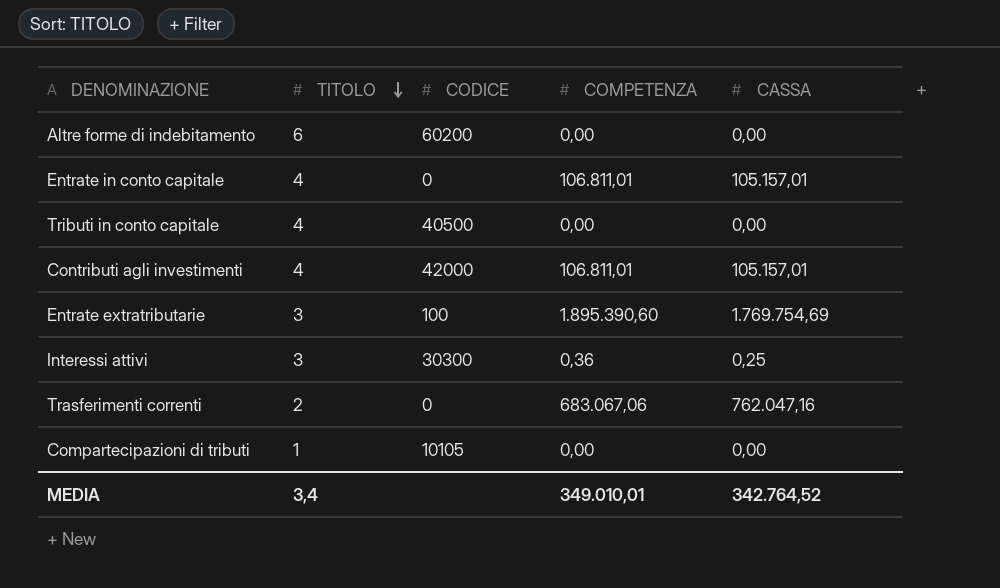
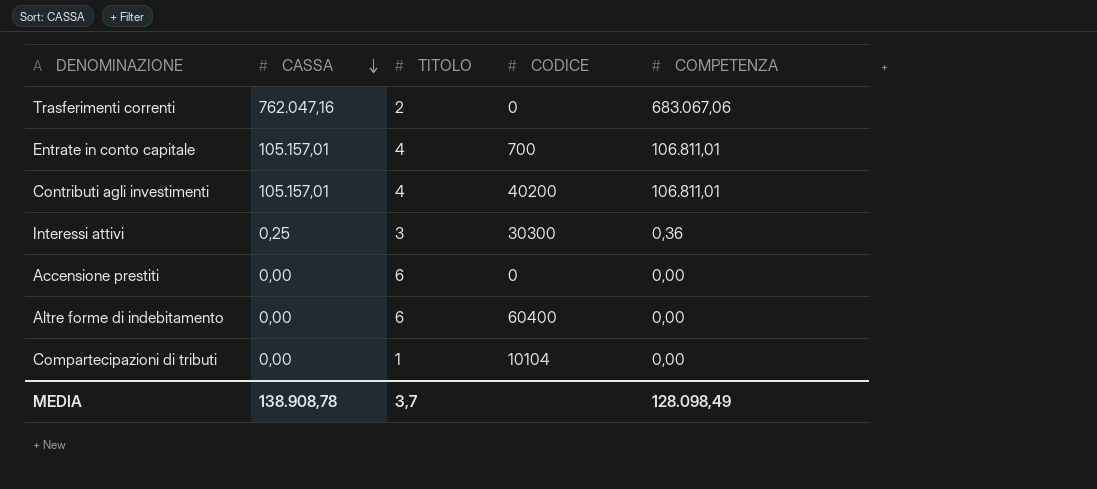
row order: TITOLO descending -> CASSA descending
column CASSA | position: 5 -> 2
row Tributi in conto capitale: 4 | 40500 | 0,00 | 0,00 -> none
row Entrate extratributarie: 3 | 100 | 1.895.390,60 | 1.769.754,69 -> none
Entrate in conto capitale | CODICE: 0 -> 700
Contributi agli investimenti | CODICE: 42000 -> 40200
row Accensione prestiti: none -> 0,00 | 6 | 0 | 0,00
Altre forme di indebitamento | CODICE: 60200 -> 60400
Compartecipazioni di tributi | CODICE: 10105 -> 10104
MEDIA | CASSA: 342.764,52 -> 138.908,78
MEDIA | TITOLO: 3,4 -> 3,7
MEDIA | COMPETENZA: 349.010,01 -> 128.098,49

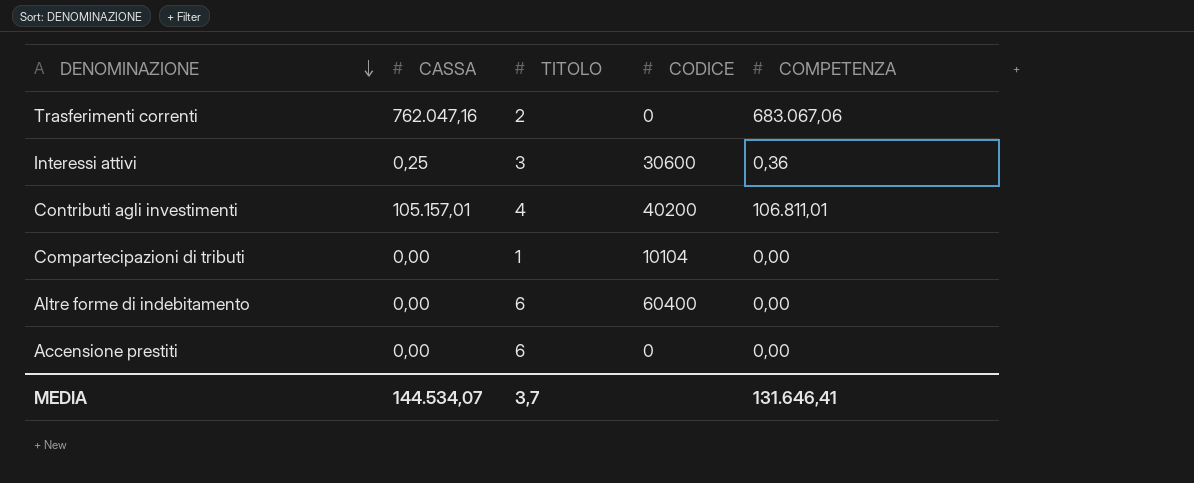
row order: CASSA descending -> DENOMINAZIONE descending
row Entrate in conto capitale: 105.157,01 | 4 | 700 | 106.811,01 -> none
Interessi attivi | CODICE: 30300 -> 30600
MEDIA | CASSA: 138.908,78 -> 144.534,07
MEDIA | COMPETENZA: 128.098,49 -> 131.646,41

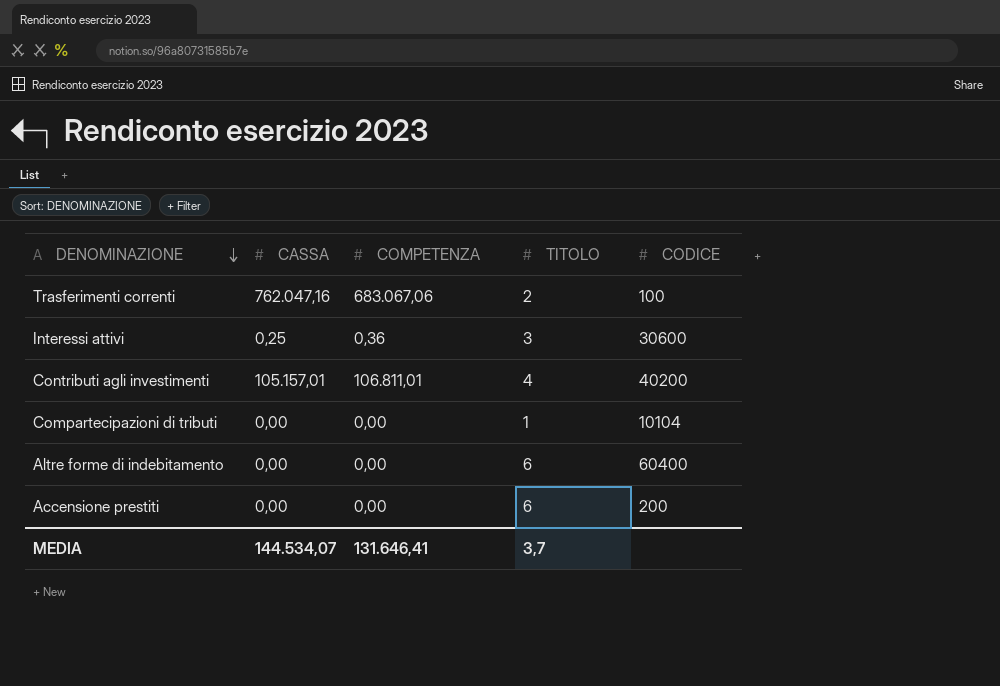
column COMPETENZA | position: 5 -> 3
Trasferimenti correnti | CODICE: 0 -> 100
Accensione prestiti | CODICE: 0 -> 200

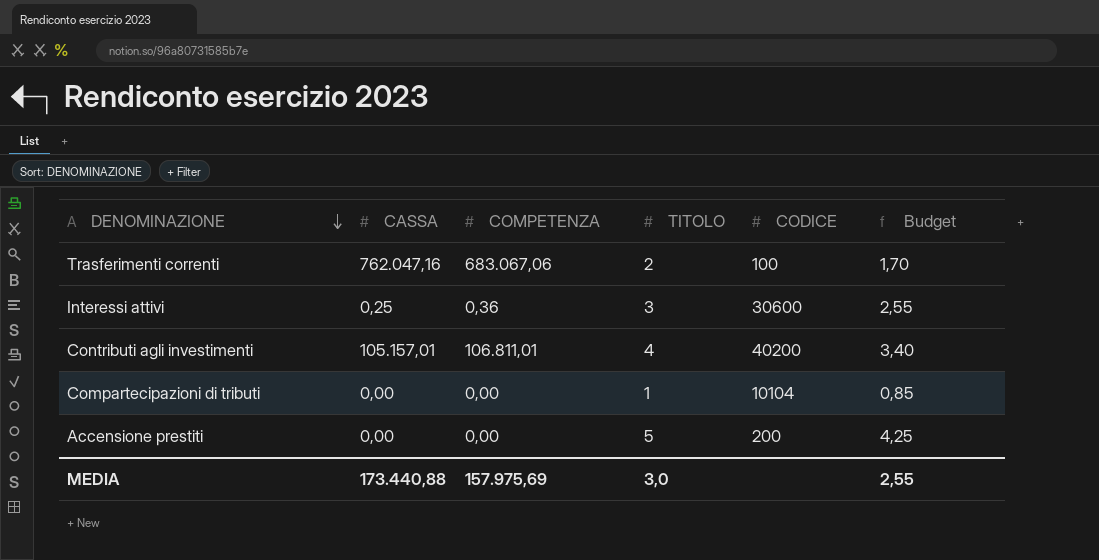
column Budget | formula: none -> [TITOLO] * 0,85
row Altre forme di indebitamento: 0,00 | 0,00 | 6 | 60400 -> none
Accensione prestiti | TITOLO: 6 -> 5
MEDIA | CASSA: 144.534,07 -> 173.440,88
MEDIA | COMPETENZA: 131.646,41 -> 157.975,69
MEDIA | TITOLO: 3,7 -> 3,0

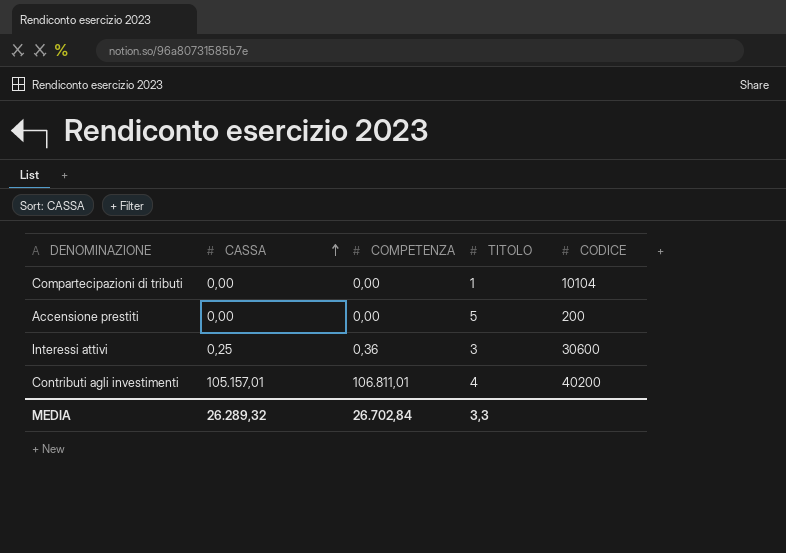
row order: DENOMINAZIONE descending -> CASSA ascending
column Budget | formula: [TITOLO] * 0,85 -> none
row Trasferimenti correnti: 762.047,16 | 683.067,06 | 2 | 100 | 1,70 -> none
MEDIA | CASSA: 173.440,88 -> 26.289,32
MEDIA | COMPETENZA: 157.975,69 -> 26.702,84
MEDIA | TITOLO: 3,0 -> 3,3

